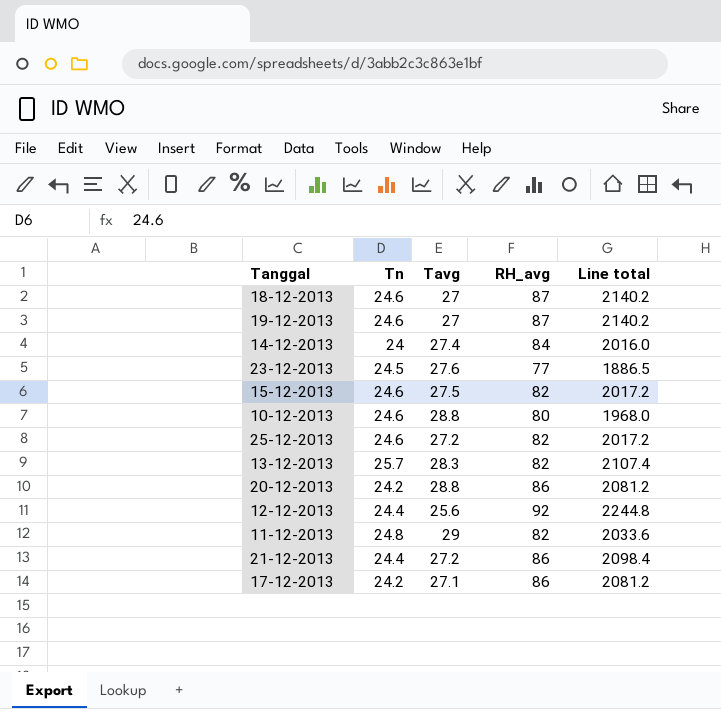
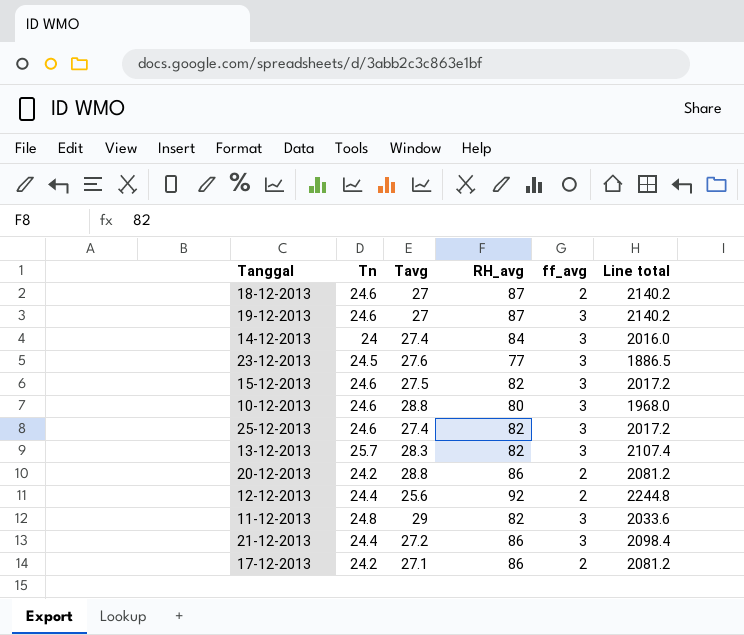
column ff_avg | position: none -> 5
25-12-2013 | Tavg: 27.2 -> 27.4

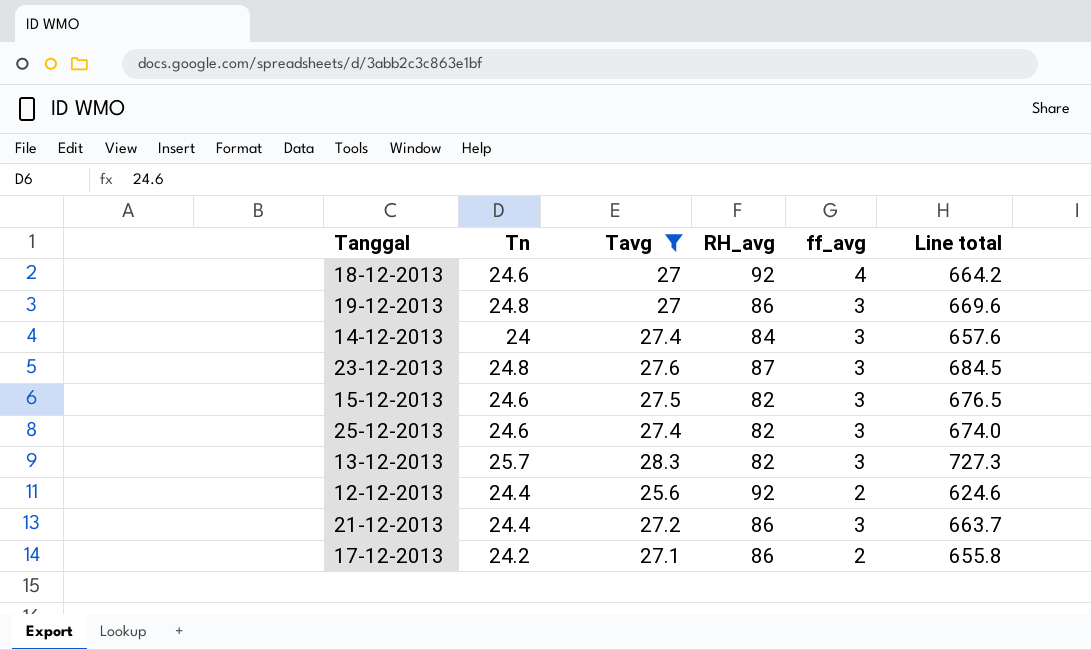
filter: none -> Tavg <= 28.3
column Line total | formula: [Tn] * [RH_avg] -> [Tn] * [Tavg]
18-12-2013 | RH_avg: 87 -> 92
18-12-2013 | ff_avg: 2 -> 4
19-12-2013 | Tn: 24.6 -> 24.8
19-12-2013 | RH_avg: 87 -> 86
23-12-2013 | Tn: 24.5 -> 24.8
23-12-2013 | RH_avg: 77 -> 87

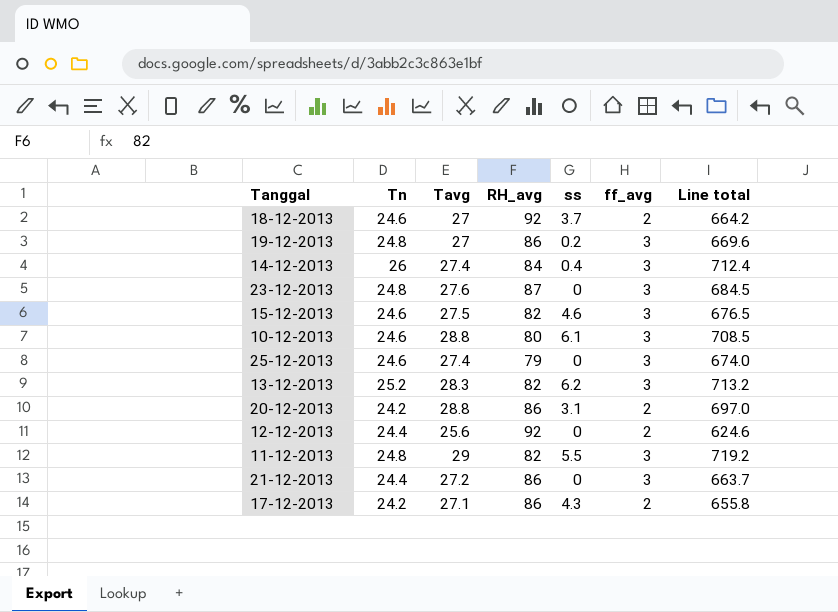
filter: Tavg <= 28.3 -> none
column ss | position: none -> 5
18-12-2013 | ff_avg: 4 -> 2
14-12-2013 | Tn: 24 -> 26
14-12-2013 | Line total: 657.6 -> 712.4
25-12-2013 | RH_avg: 82 -> 79
13-12-2013 | Tn: 25.7 -> 25.2
13-12-2013 | Line total: 727.3 -> 713.2

